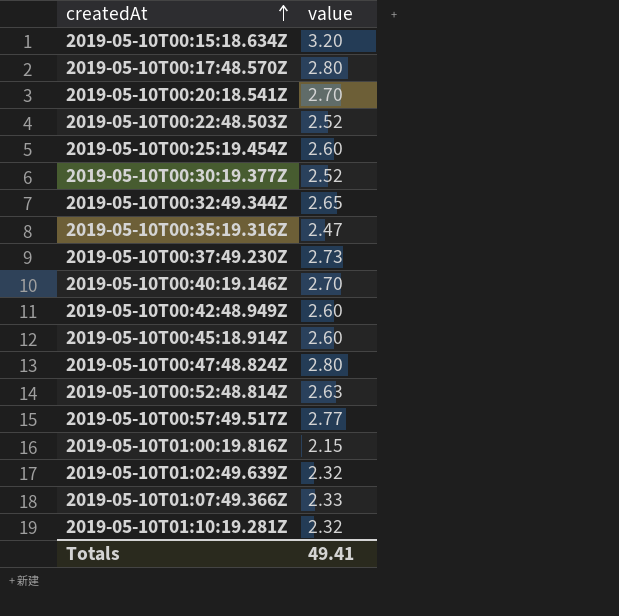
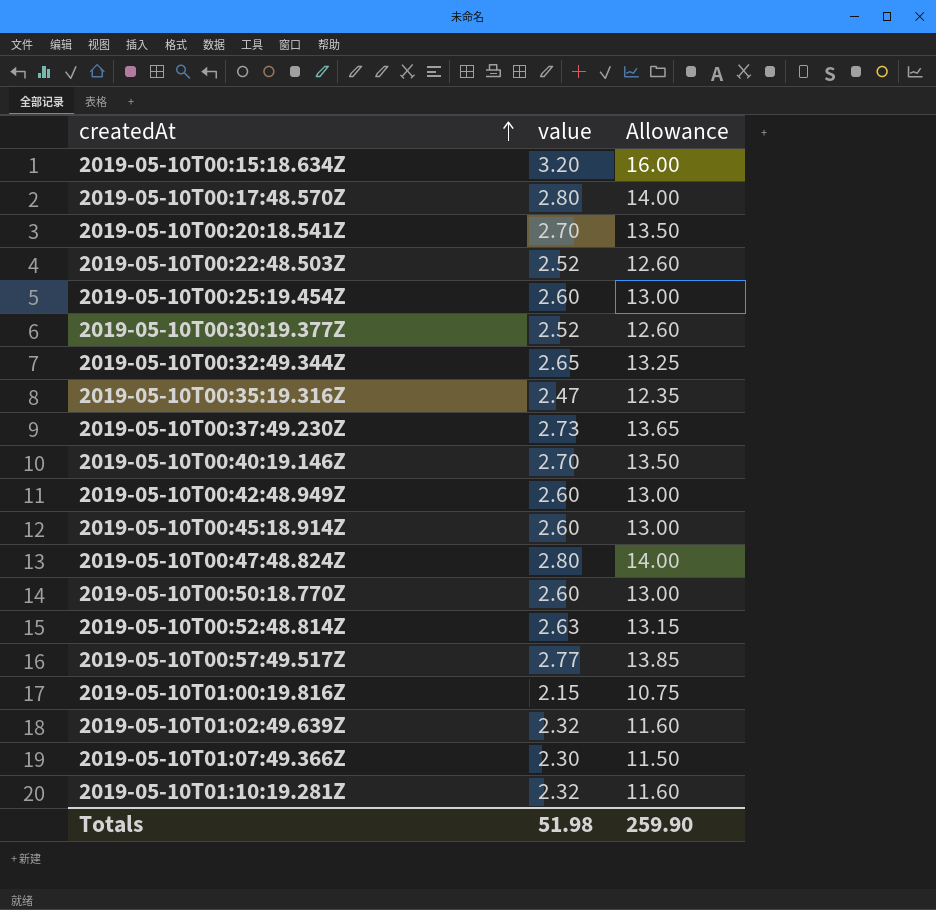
column Allowance | formula: none -> [value] * 5
row 2019-05-10T00:50:18.770Z: none -> 2.60 | 13.00
2019-05-10T01:07:49.366Z | value: 2.33 -> 2.30
Totals | value: 49.41 -> 51.98

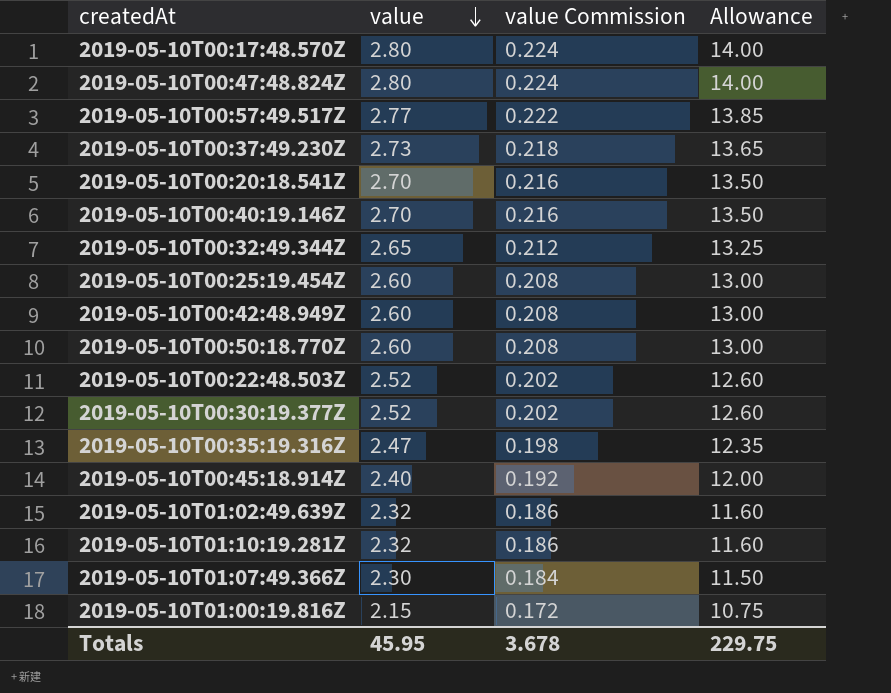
row order: createdAt ascending -> value descending
column value Commission | formula: none -> [value] * 0.08
row 2019-05-10T00:15:18.634Z: 3.20 | 16.00 -> none
row 2019-05-10T00:52:48.814Z: 2.63 | 13.15 -> none
2019-05-10T00:45:18.914Z | value: 2.60 -> 2.40
2019-05-10T00:45:18.914Z | Allowance: 13.00 -> 12.00
Totals | value: 51.98 -> 45.95
Totals | Allowance: 259.90 -> 229.75

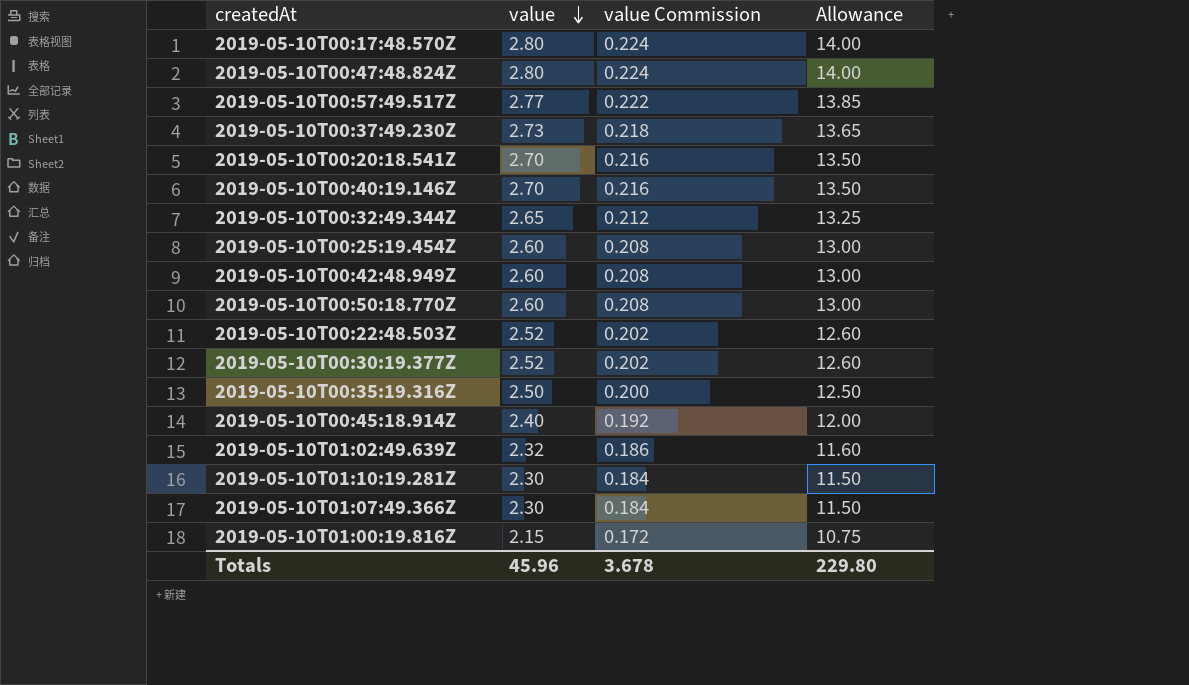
2019-05-10T00:35:19.316Z | value: 2.47 -> 2.50
2019-05-10T00:35:19.316Z | value Commission: 0.198 -> 0.200
2019-05-10T00:35:19.316Z | Allowance: 12.35 -> 12.50
2019-05-10T01:10:19.281Z | value: 2.32 -> 2.30
2019-05-10T01:10:19.281Z | value Commission: 0.186 -> 0.184
2019-05-10T01:10:19.281Z | Allowance: 11.60 -> 11.50
Totals | value: 45.95 -> 45.96
Totals | Allowance: 229.75 -> 229.80

